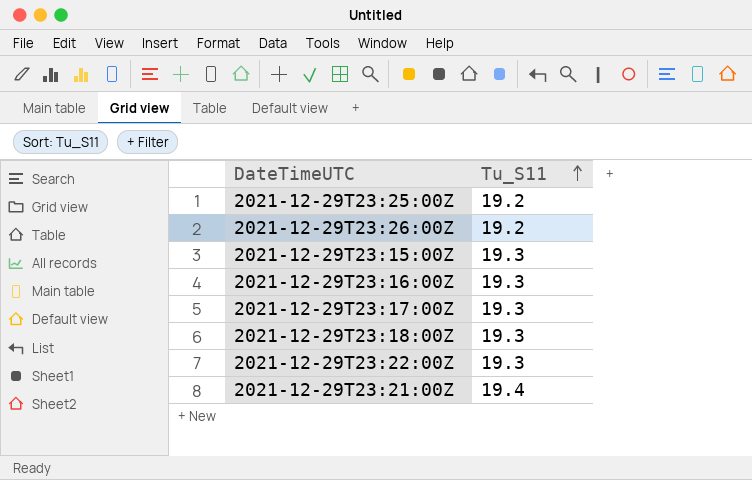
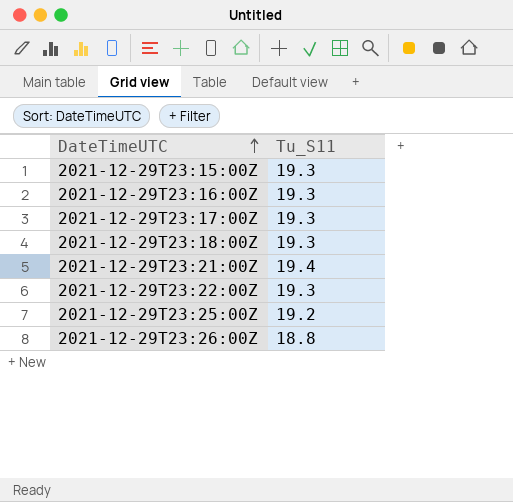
row order: Tu_S11 ascending -> DateTimeUTC ascending
2021-12-29T23:26:00Z | Tu_S11: 19.2 -> 18.8

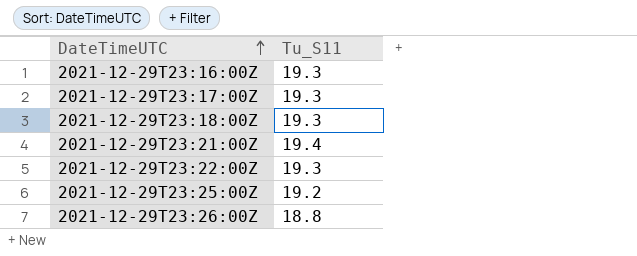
row 2021-12-29T23:15:00Z: 19.3 -> none

